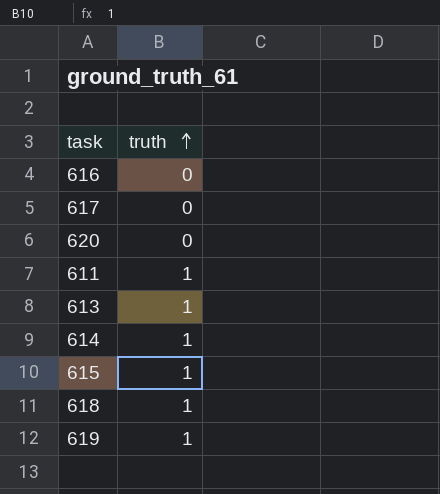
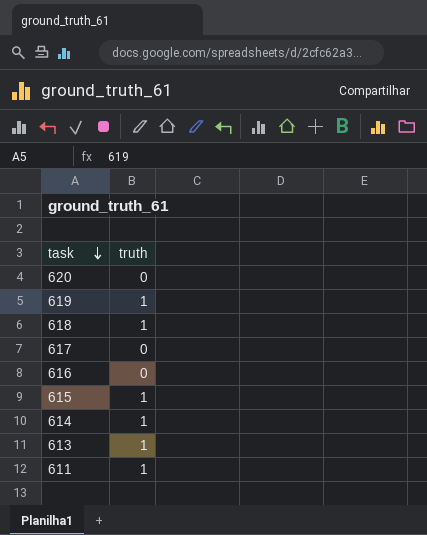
row order: truth ascending -> task descending

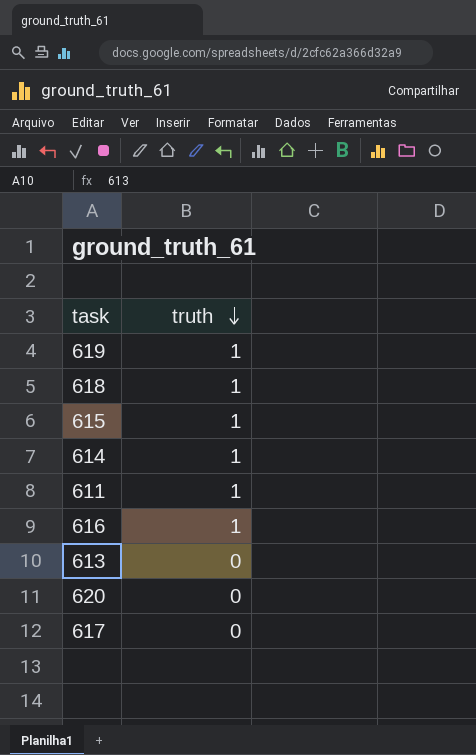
row order: task descending -> truth descending
616 | truth: 0 -> 1
613 | truth: 1 -> 0

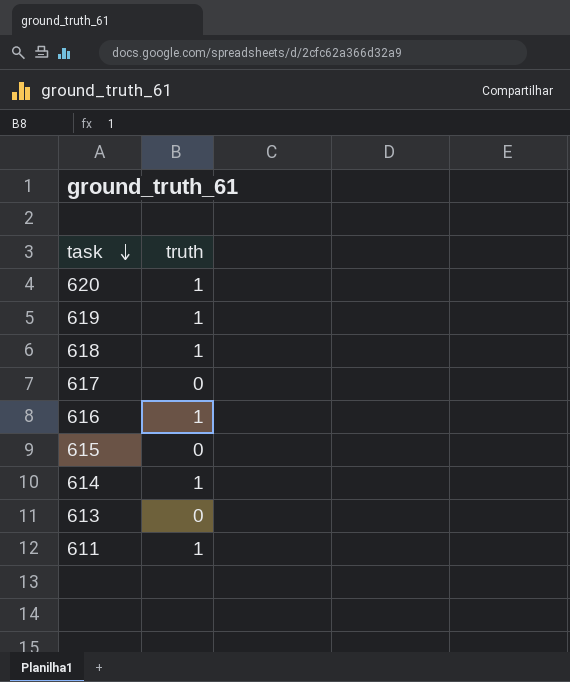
row order: truth descending -> task descending
620 | truth: 0 -> 1
615 | truth: 1 -> 0

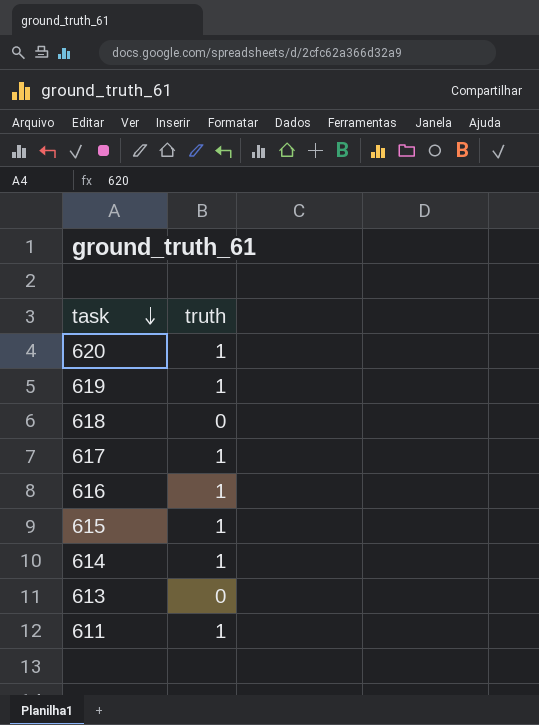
618 | truth: 1 -> 0
617 | truth: 0 -> 1
615 | truth: 0 -> 1

